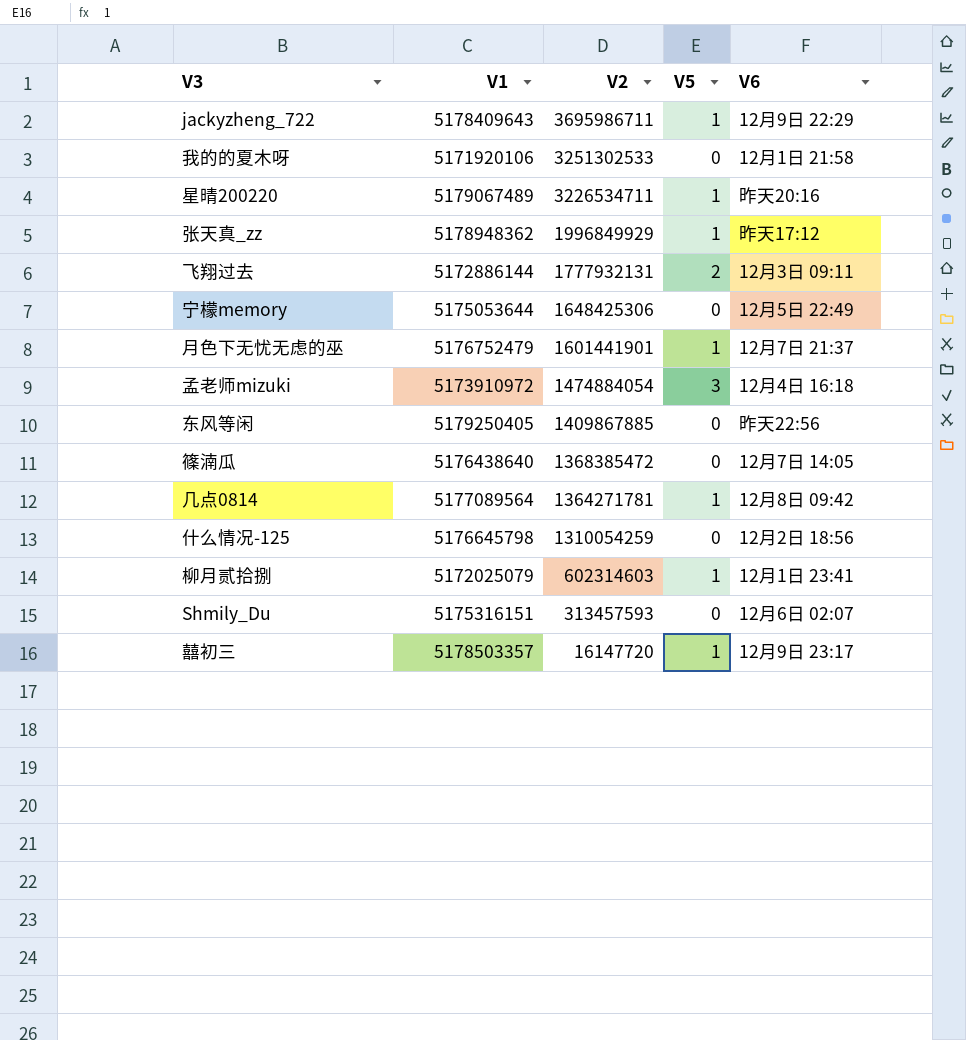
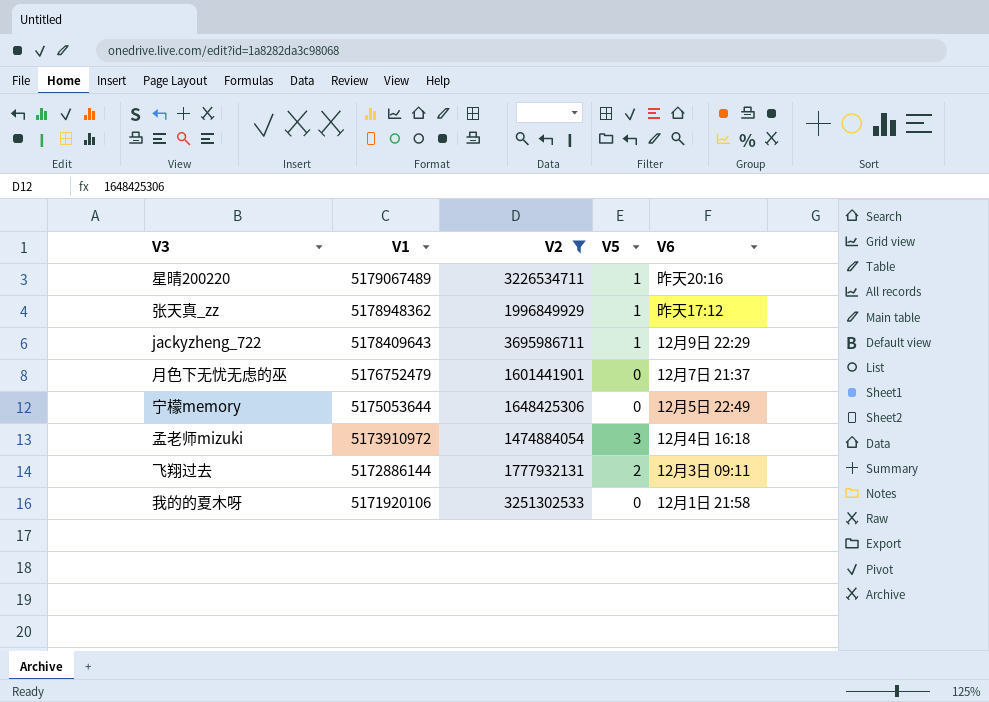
filter: none -> V2 >= 1474884054
row order: V2 descending -> V1 descending
月色下无忧无虑的巫 | V5: 1 -> 0

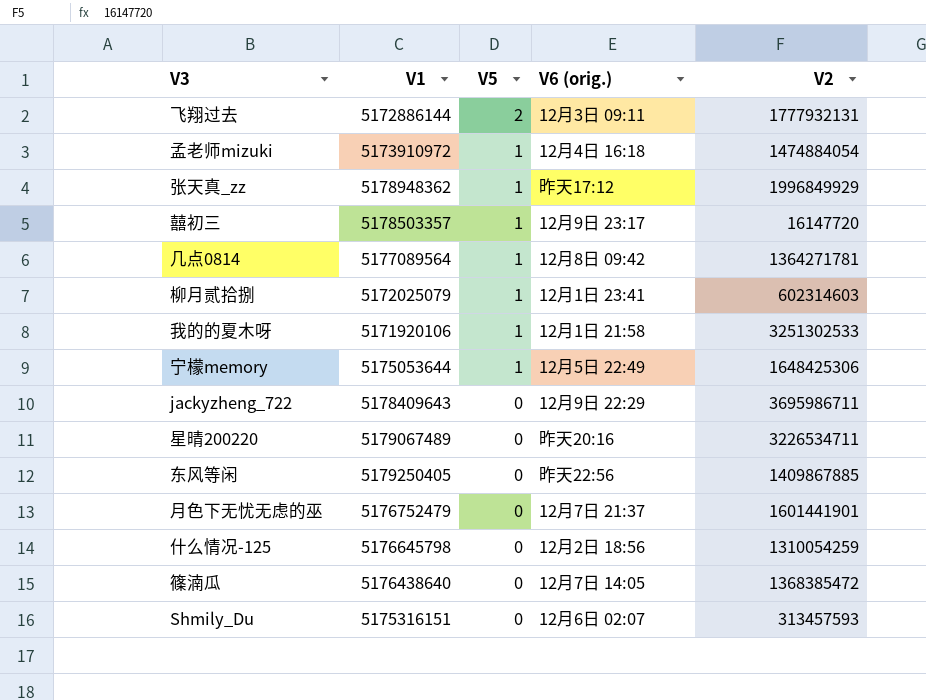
filter: V2 >= 1474884054 -> none
row order: V1 descending -> V5 descending
column name: V6 -> V6 (orig.)
column V2 | position: 3 -> 5
孟老师mizuki | V5: 3 -> 1
我的的夏木呀 | V5: 0 -> 1
宁檬memory | V5: 0 -> 1
jackyzheng_722 | V5: 1 -> 0
星晴200220 | V5: 1 -> 0

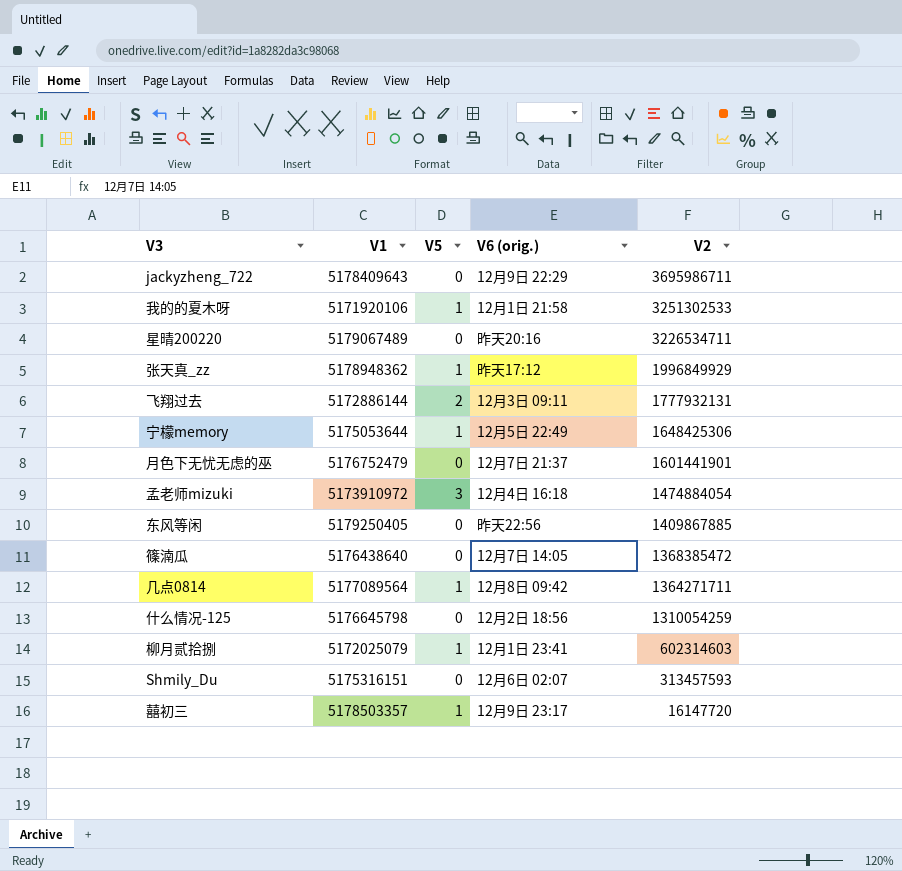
row order: V5 descending -> V2 descending
孟老师mizuki | V5: 1 -> 3
几点0814 | V2: 1364271781 -> 1364271711

